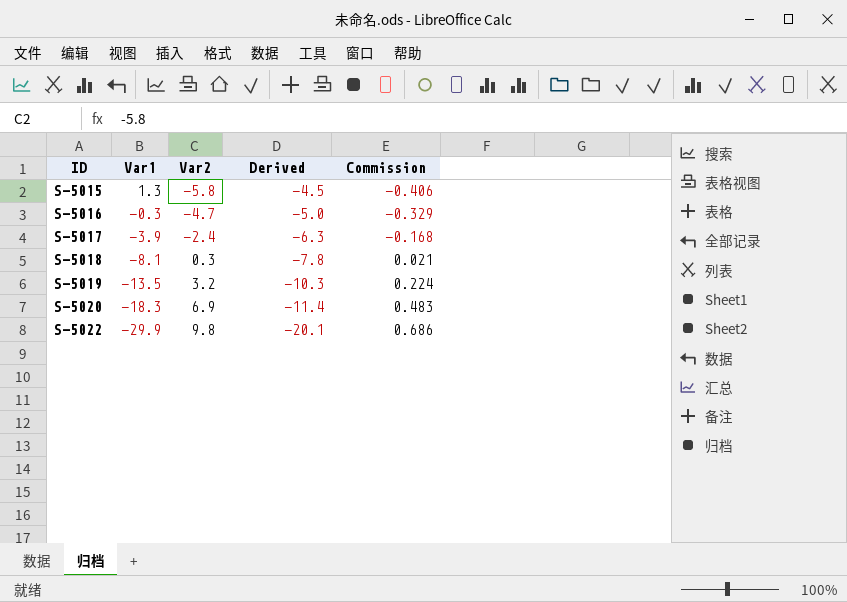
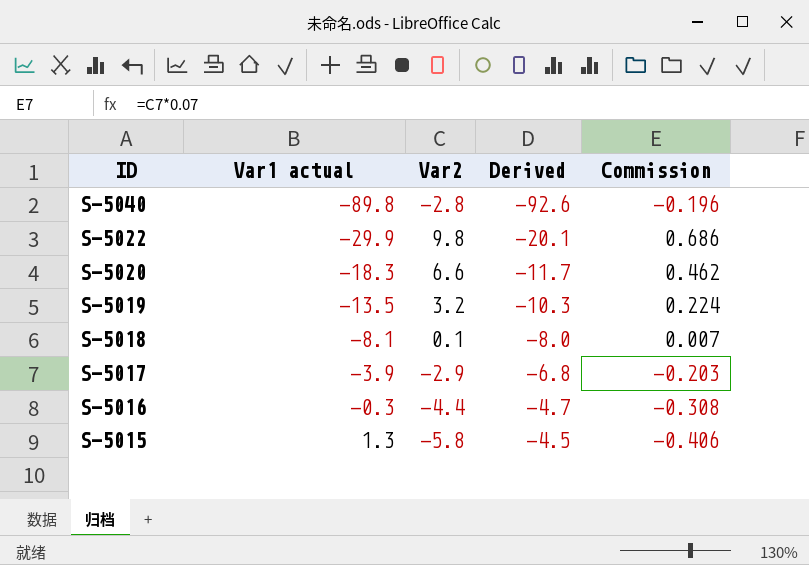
row order: ID ascending -> ID descending
column name: Var1 -> Var1 actual
row S-5040: none -> -89.8 | -2.8 | -92.6 | -0.196
S-5020 | Var2: 6.9 -> 6.6
S-5020 | Derived: -11.4 -> -11.7
S-5020 | Commission: 0.483 -> 0.462
S-5018 | Var2: 0.3 -> 0.1
S-5018 | Derived: -7.8 -> -8.0
S-5018 | Commission: 0.021 -> 0.007
S-5017 | Var2: -2.4 -> -2.9
S-5017 | Derived: -6.3 -> -6.8
S-5017 | Commission: -0.168 -> -0.203
S-5016 | Var2: -4.7 -> -4.4
S-5016 | Derived: -5.0 -> -4.7
S-5016 | Commission: -0.329 -> -0.308

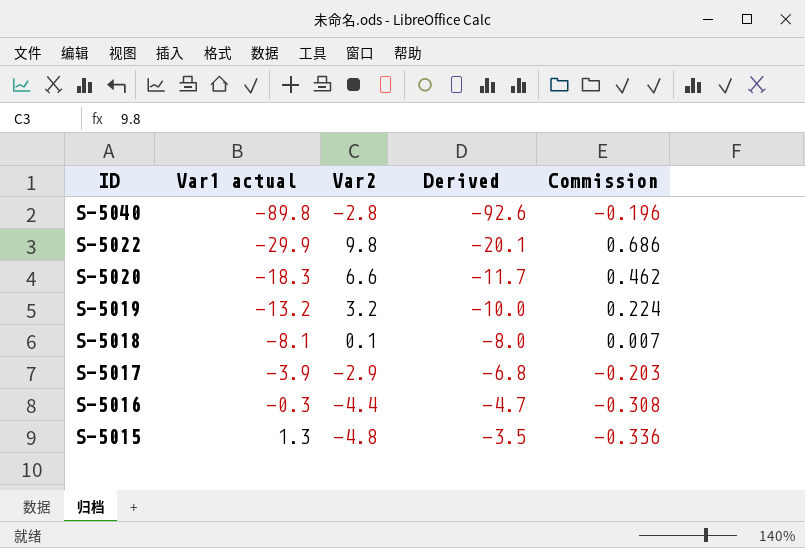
S-5019 | Var1 actual: -13.5 -> -13.2
S-5019 | Derived: -10.3 -> -10.0
S-5015 | Var2: -5.8 -> -4.8
S-5015 | Derived: -4.5 -> -3.5
S-5015 | Commission: -0.406 -> -0.336

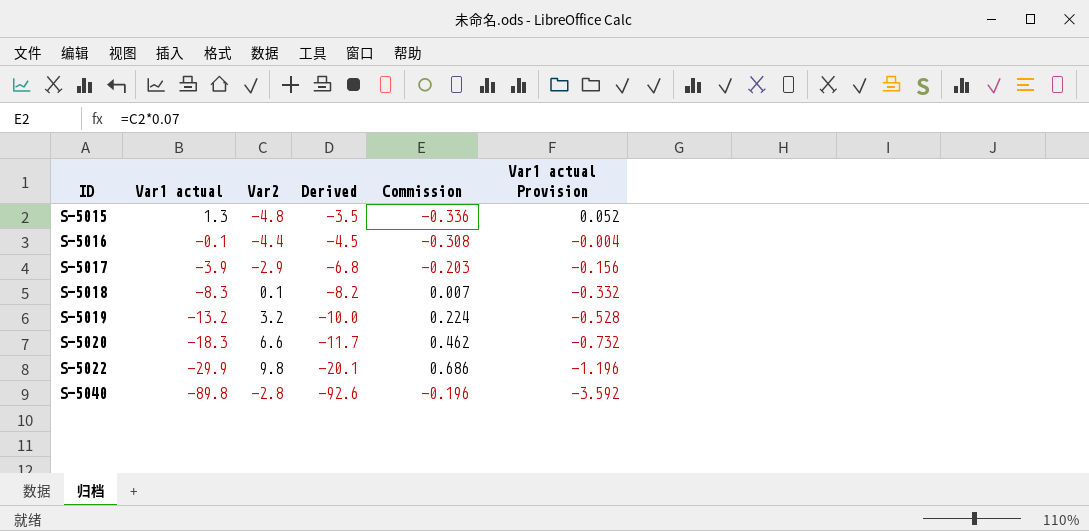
row order: ID descending -> ID ascending
column Var1 actual Provision | formula: none -> [Var1 actual] * 0.04
S-5016 | Var1 actual: -0.3 -> -0.1
S-5016 | Derived: -4.7 -> -4.5
S-5018 | Var1 actual: -8.1 -> -8.3
S-5018 | Derived: -8.0 -> -8.2

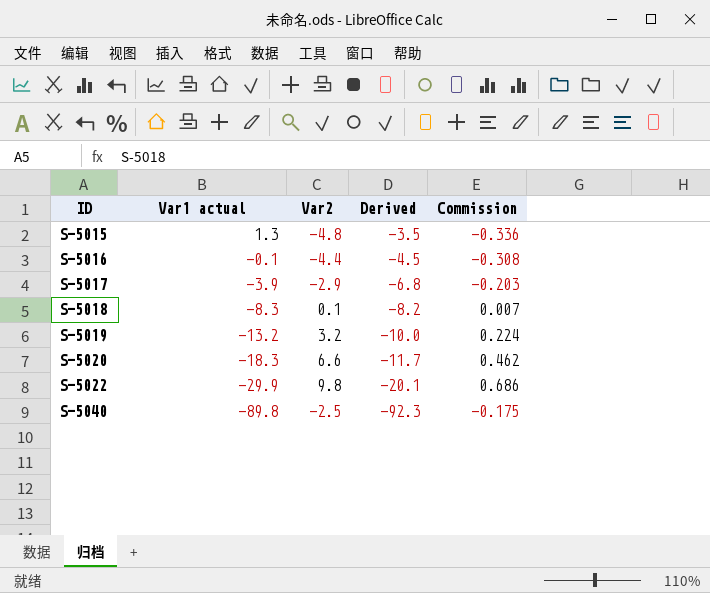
column Var1 actual Provision | formula: [Var1 actual] * 0.04 -> none
S-5040 | Var2: -2.8 -> -2.5
S-5040 | Derived: -92.6 -> -92.3
S-5040 | Commission: -0.196 -> -0.175

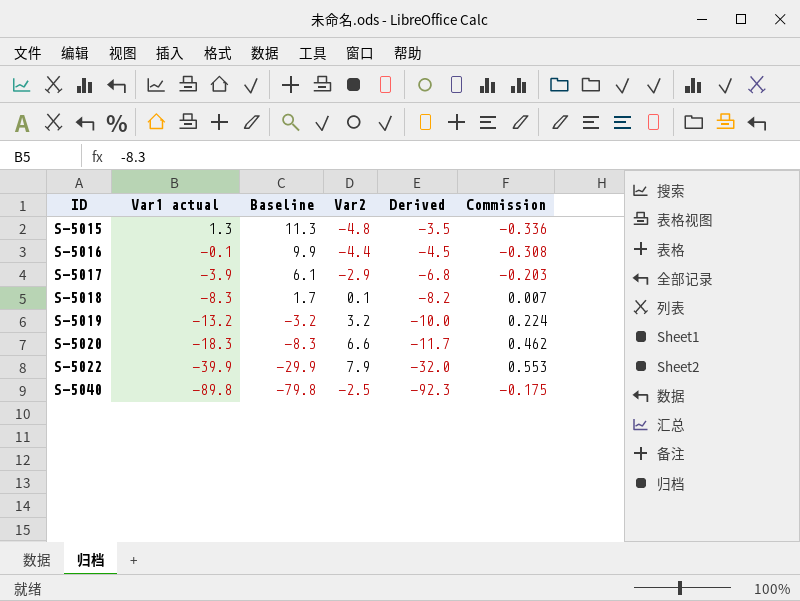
column Baseline | formula: none -> [Var1 actual] + 10
S-5022 | Var1 actual: -29.9 -> -39.9
S-5022 | Var2: 9.8 -> 7.9
S-5022 | Derived: -20.1 -> -32.0
S-5022 | Commission: 0.686 -> 0.553

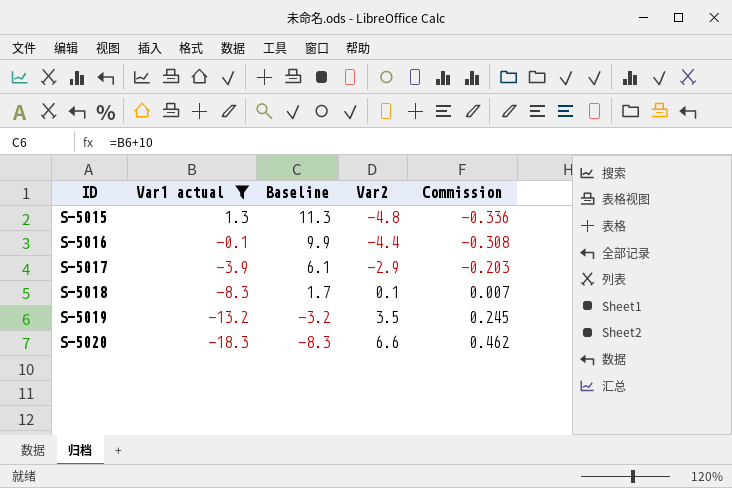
filter: none -> Var1 actual >= -18.3
column Derived | formula: [Var1 actual] + [Var2] -> none
S-5019 | Var2: 3.2 -> 3.5
S-5019 | Commission: 0.224 -> 0.245

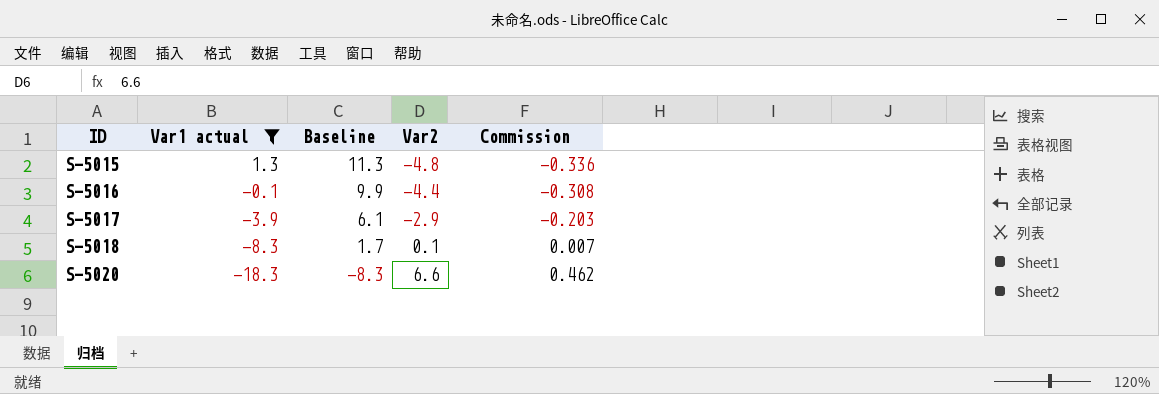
row S-5019: -13.2 | -3.2 | 3.5 | 0.245 -> none

